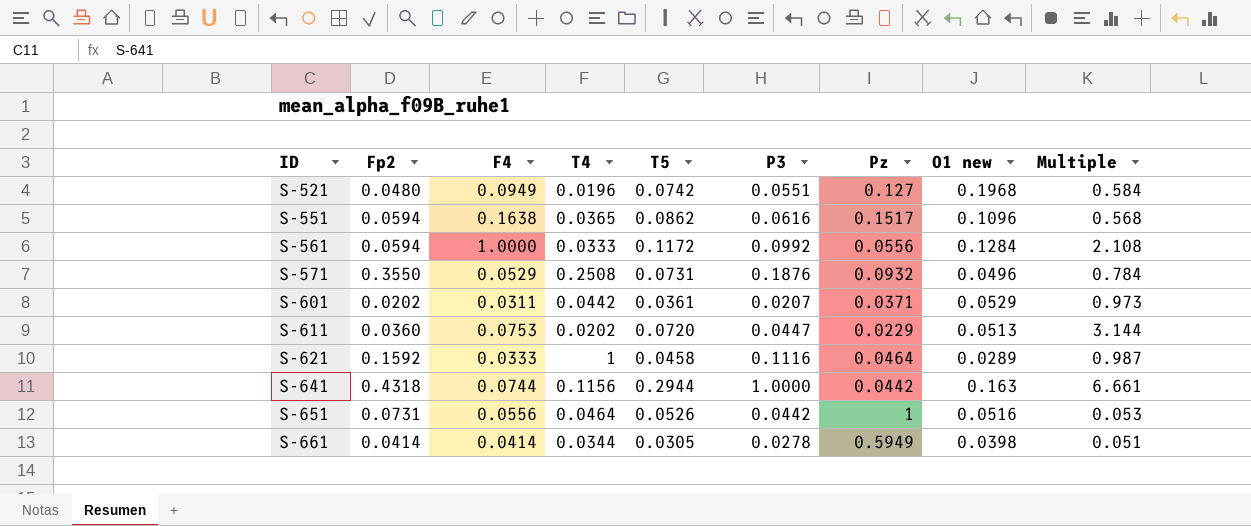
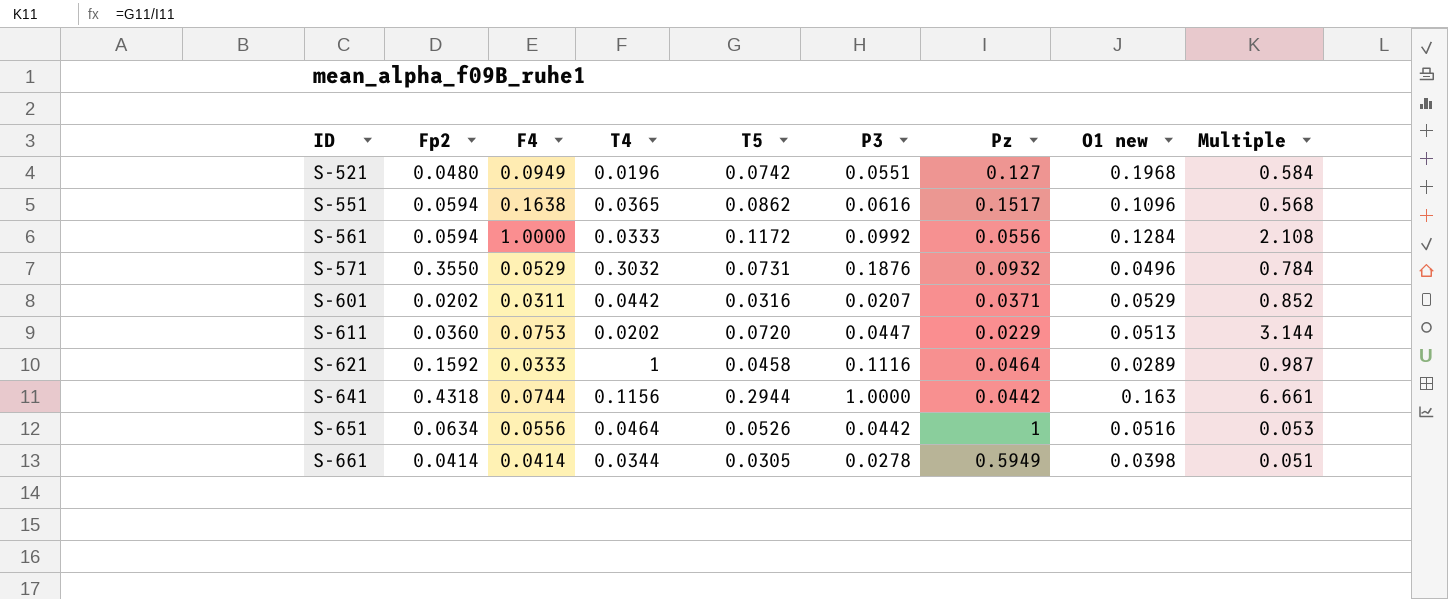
S-571 | T4: 0.2508 -> 0.3032
S-601 | T5: 0.0361 -> 0.0316
S-601 | Multiple: 0.973 -> 0.852
S-651 | Fp2: 0.0731 -> 0.0634

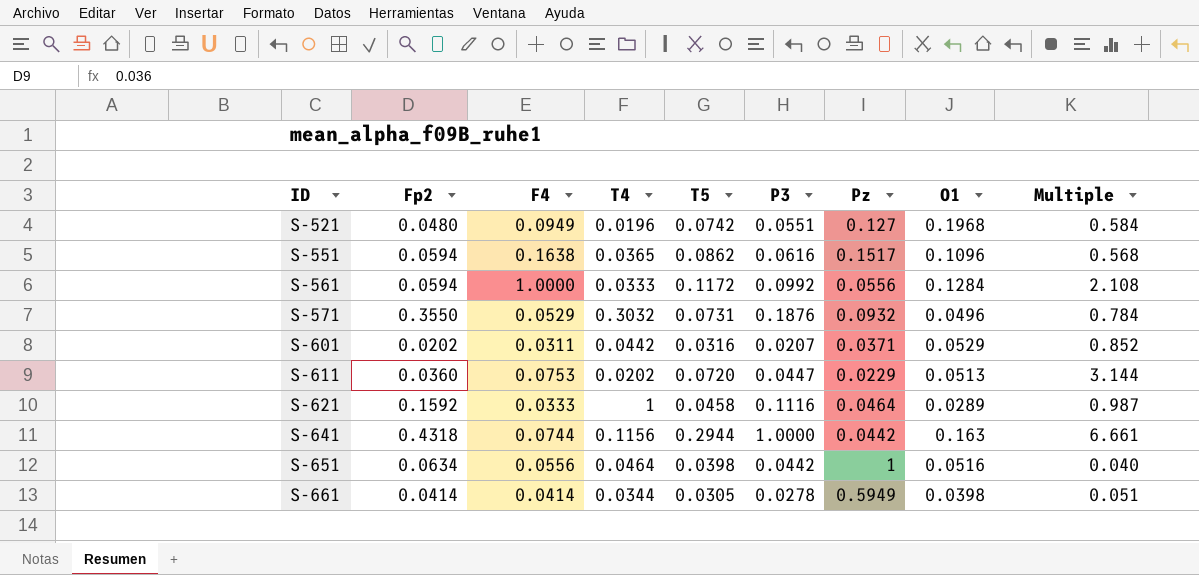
column name: O1 new -> O1
S-651 | T5: 0.0526 -> 0.0398
S-651 | Multiple: 0.053 -> 0.040

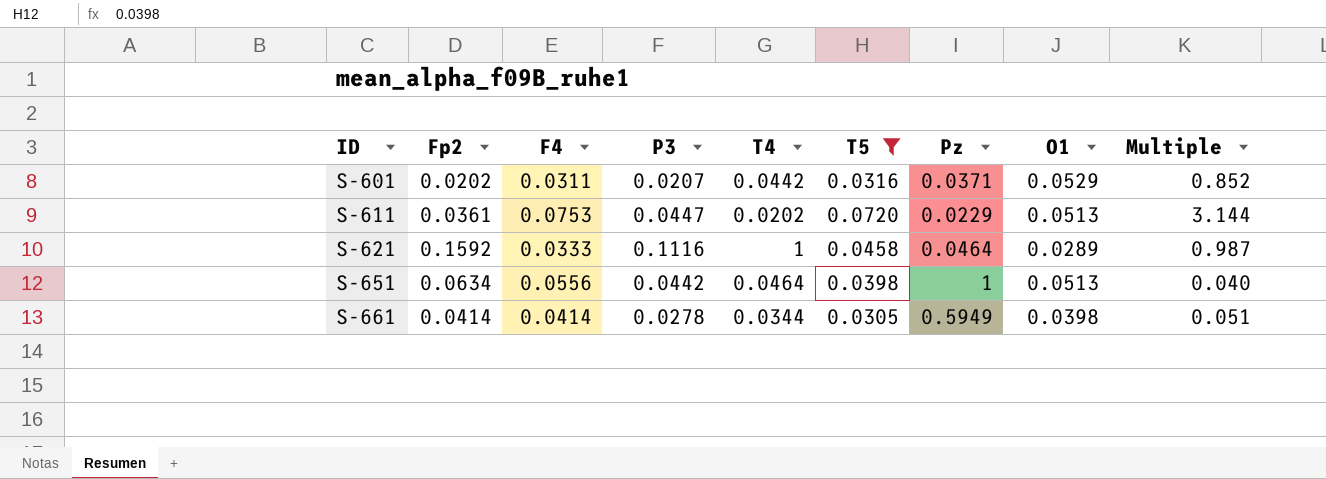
filter: none -> T5 <= 0.0720
column P3 | position: 6 -> 4
S-611 | Fp2: 0.0360 -> 0.0361
S-651 | O1: 0.0516 -> 0.0513

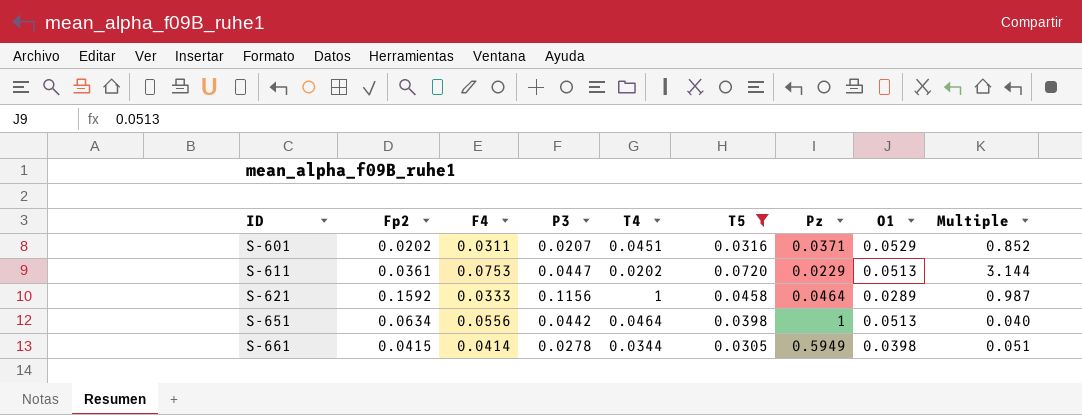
S-601 | T4: 0.0442 -> 0.0451
S-621 | P3: 0.1116 -> 0.1156
S-661 | Fp2: 0.0414 -> 0.0415

